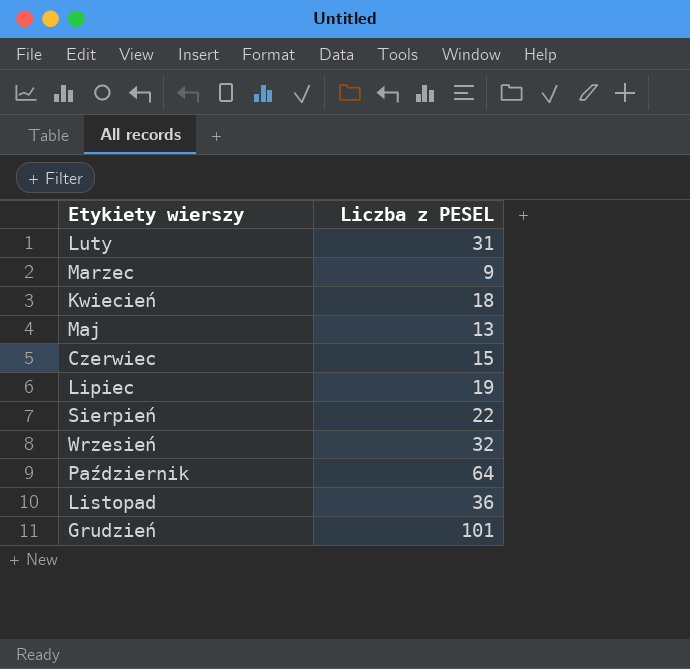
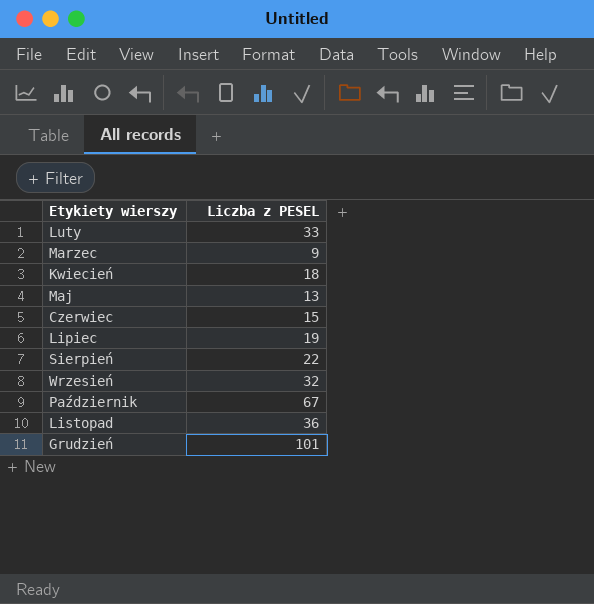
Luty | Liczba z PESEL: 31 -> 33
Październik | Liczba z PESEL: 64 -> 67

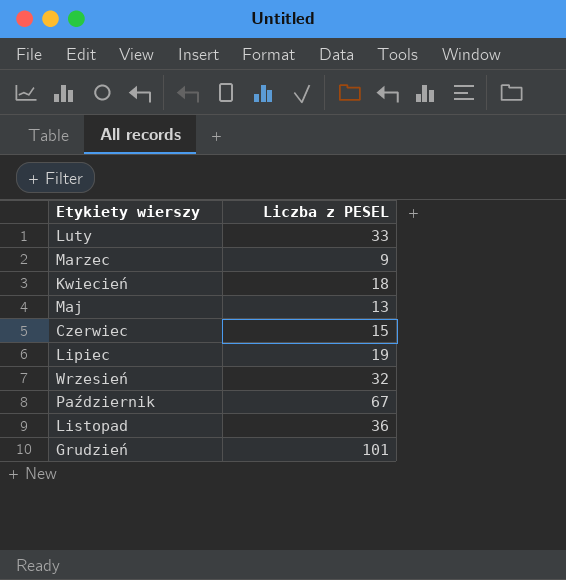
row Sierpień: 22 -> none

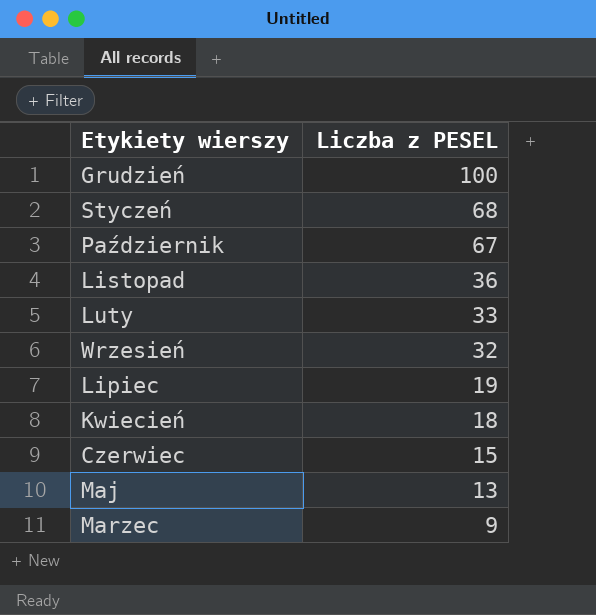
row order: Etykiety wierszy ascending -> Liczba z PESEL descending
Grudzień | Liczba z PESEL: 101 -> 100
row Styczeń: none -> 68

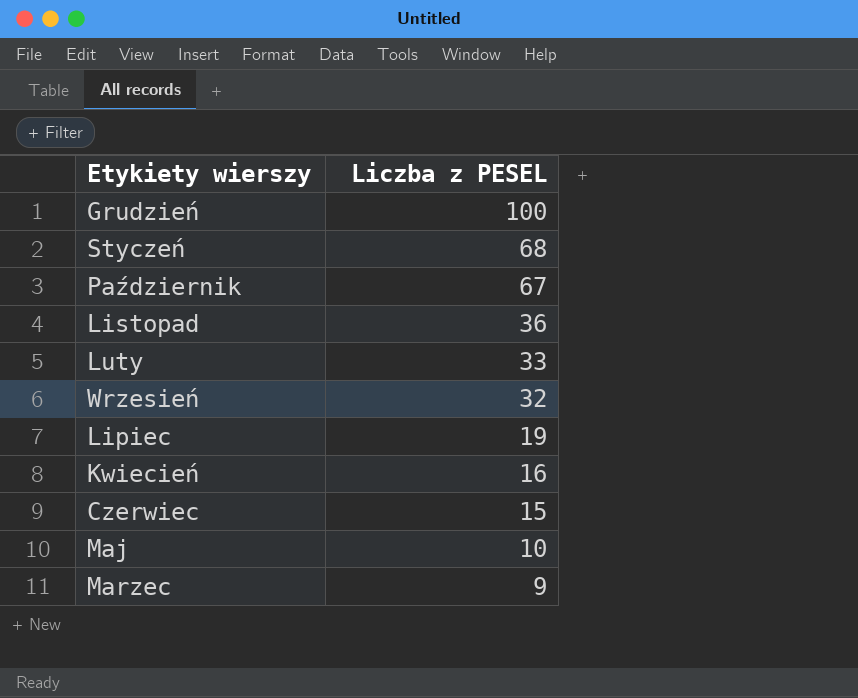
Kwiecień | Liczba z PESEL: 18 -> 16
Maj | Liczba z PESEL: 13 -> 10

